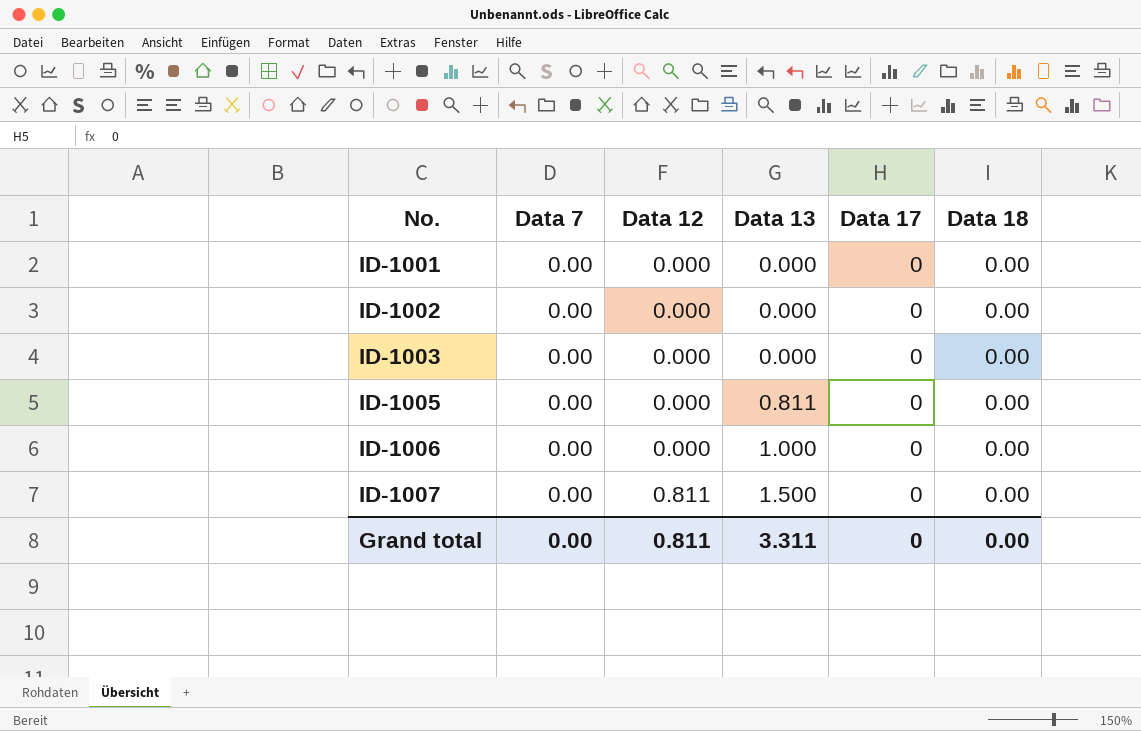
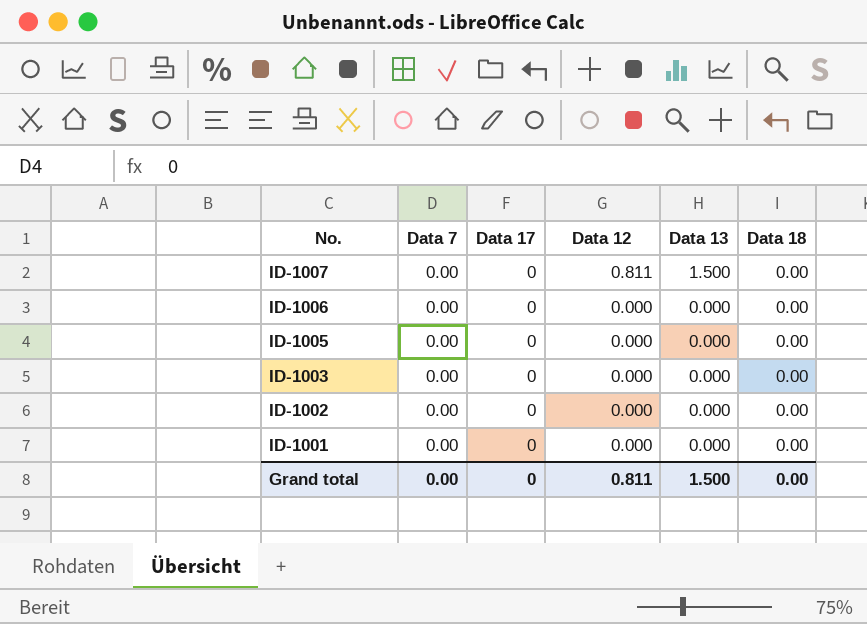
row order: No. ascending -> No. descending
column Data 17 | position: 5 -> 3
ID-1006 | Data 13: 1.000 -> 0.000
ID-1005 | Data 13: 0.811 -> 0.000
Grand total | Data 13: 3.311 -> 1.500

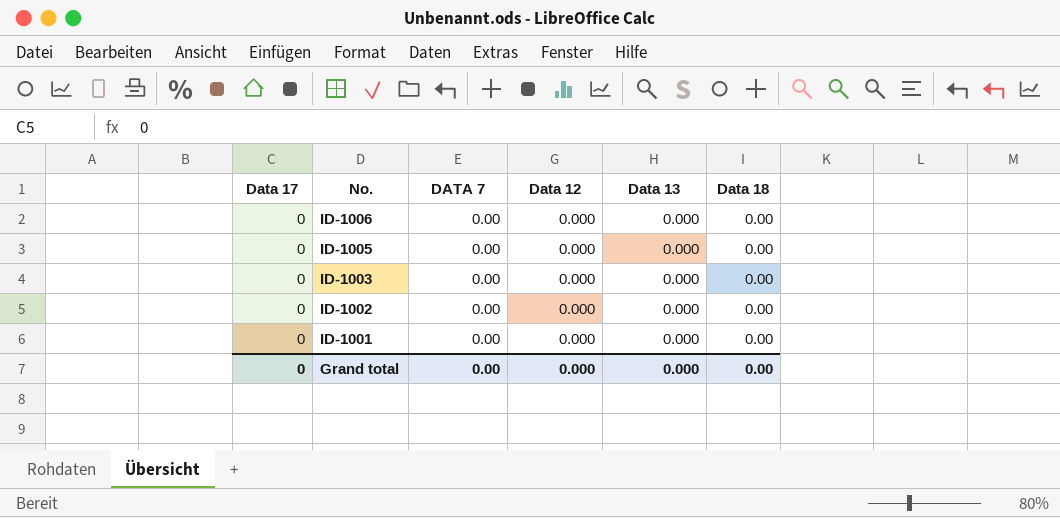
column Data 17 | position: 3 -> 1
column name: Data 7 -> DATA 7
row ID-1007: 0.00 | 0 | 0.811 | 1.500 | 0.00 -> none
Grand total | Data 12: 0.811 -> 0.000
Grand total | Data 13: 1.500 -> 0.000

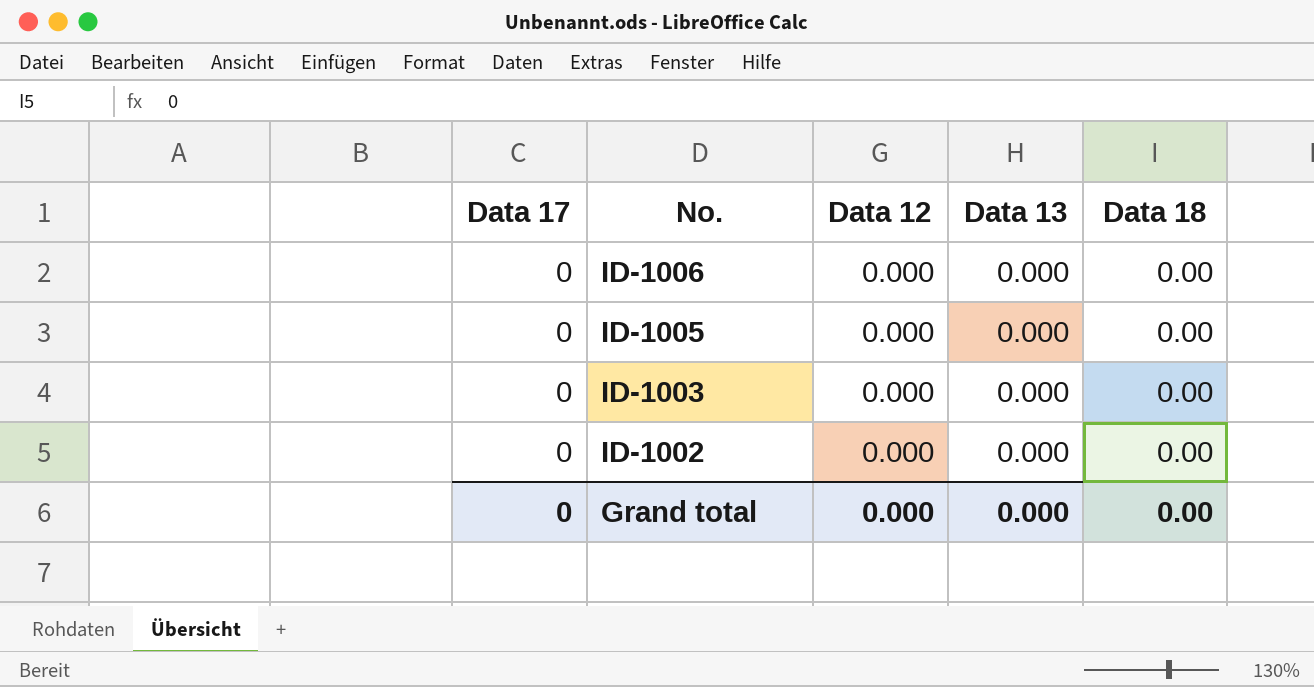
column DATA 7 | position: 3 -> none
row ID-1001: 0 | 0.00 | 0.000 | 0.000 | 0.00 -> none

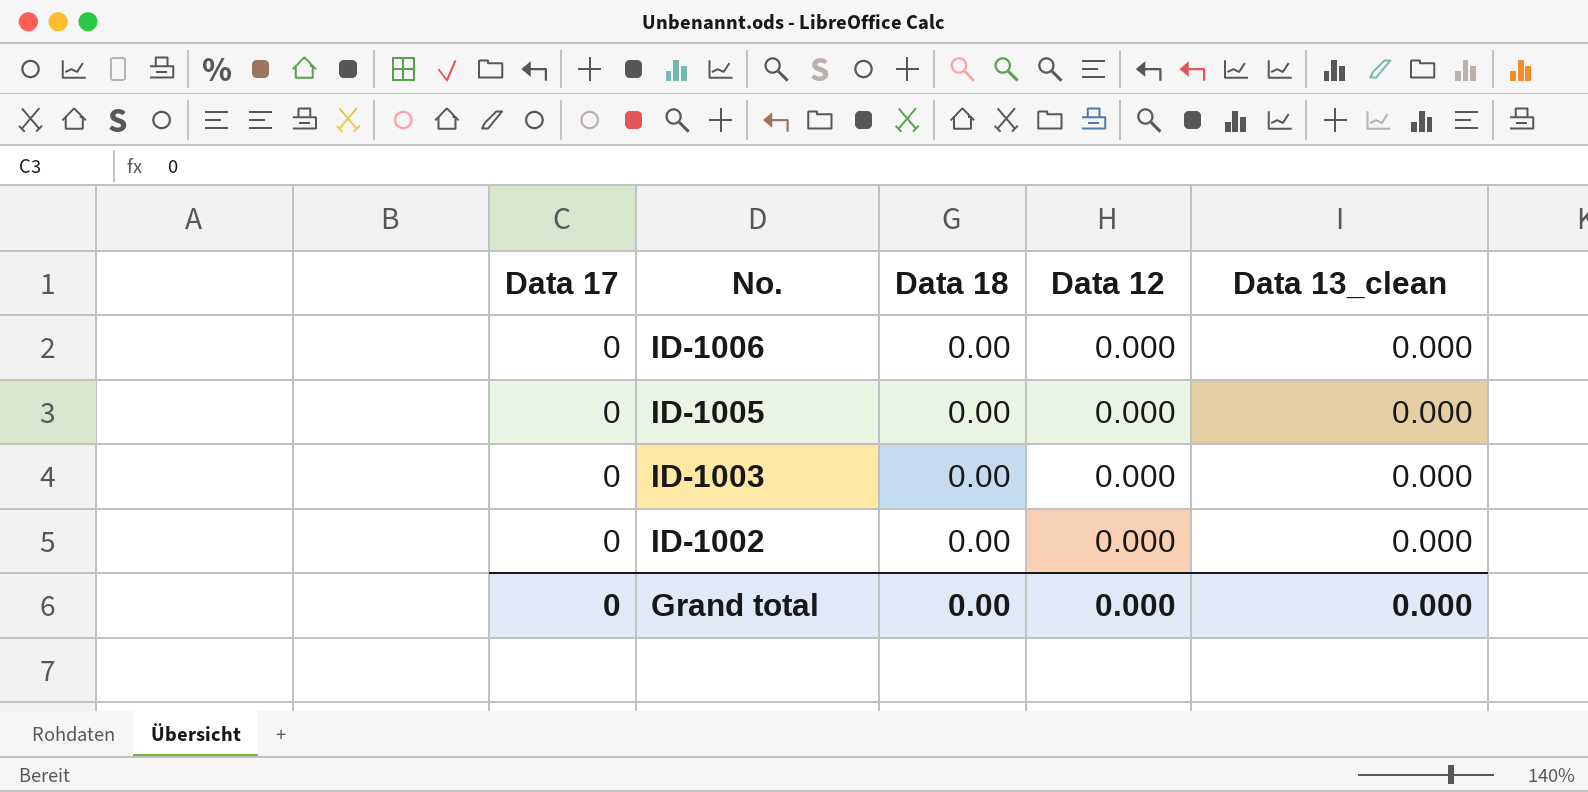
column Data 18 | position: 5 -> 3
column name: Data 13 -> Data 13_clean

